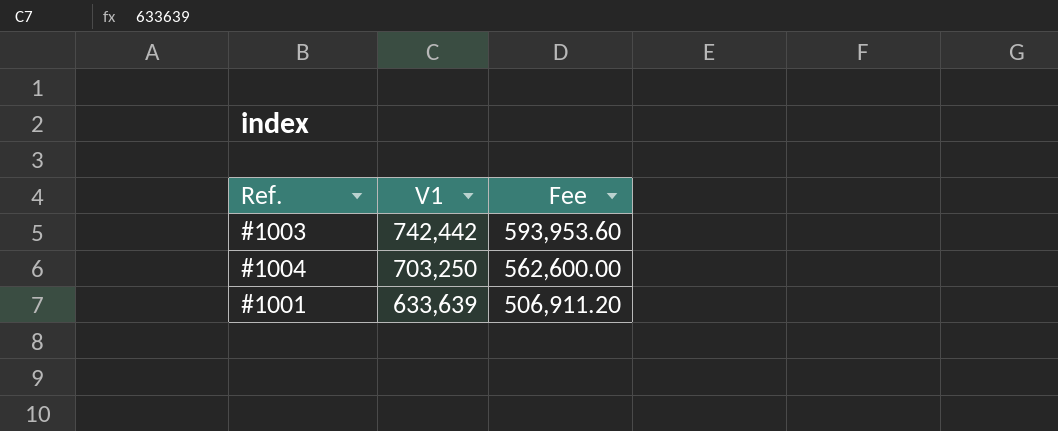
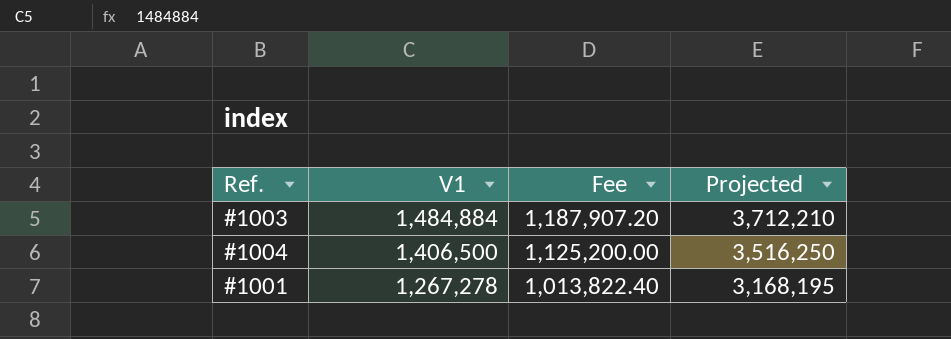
column Projected | formula: none -> [V1] * 2.5
#1003 | V1: 742,442 -> 1,484,884
#1003 | Fee: 593,953.60 -> 1,187,907.20
#1004 | V1: 703,250 -> 1,406,500
#1004 | Fee: 562,600.00 -> 1,125,200.00
#1001 | V1: 633,639 -> 1,267,278
#1001 | Fee: 506,911.20 -> 1,013,822.40

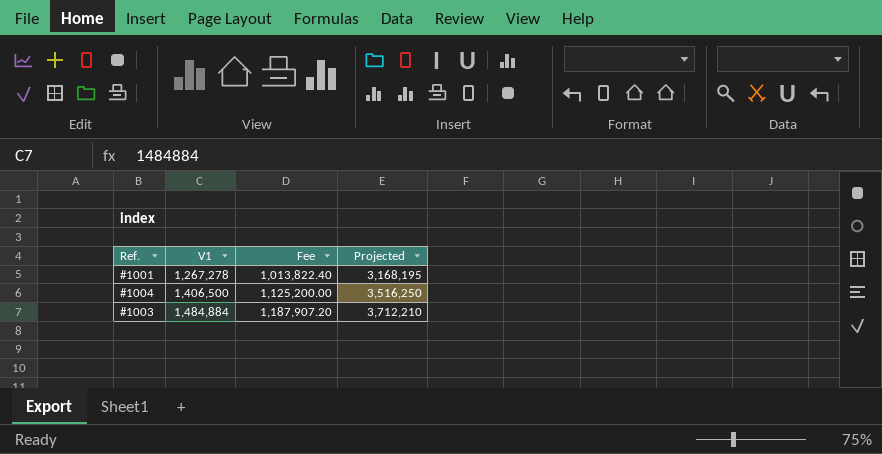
row order: V1 descending -> V1 ascending

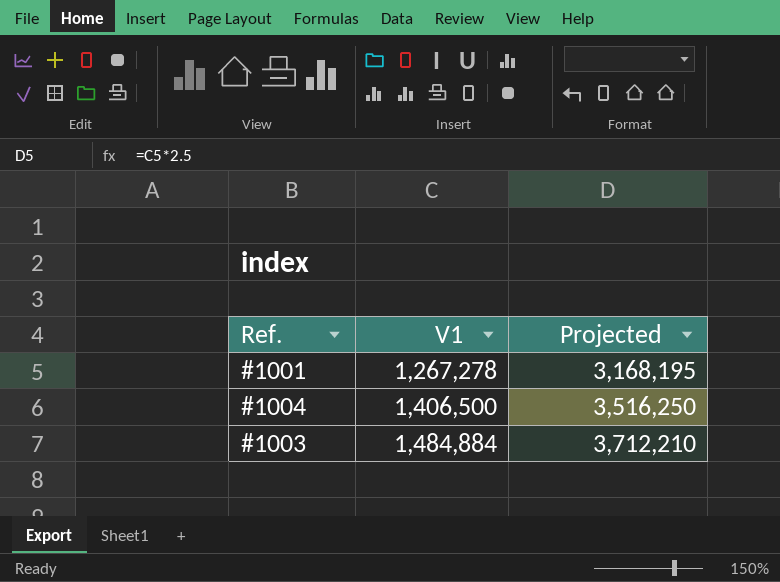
column Fee | formula: [V1] * 0.8 -> none

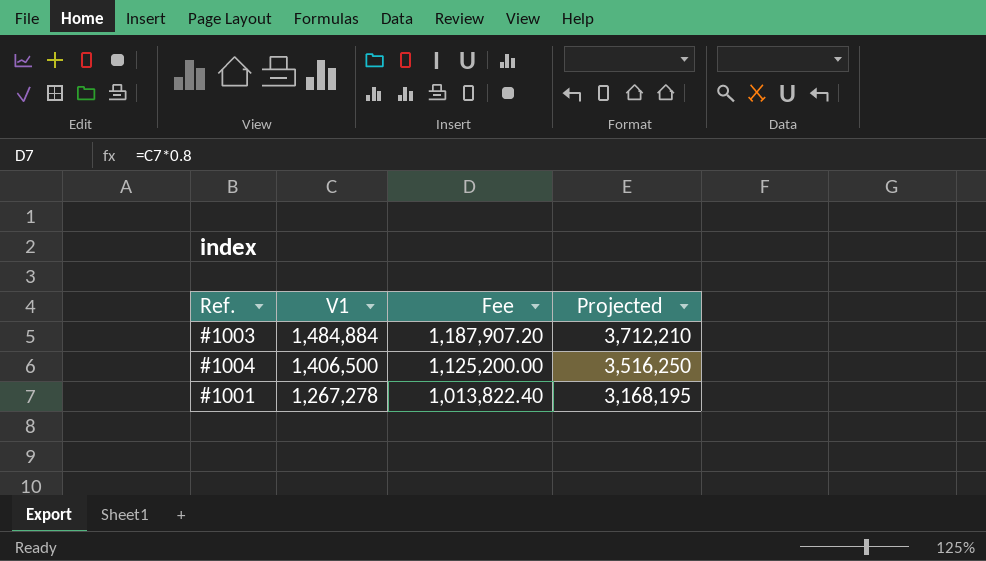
row order: V1 ascending -> V1 descending
column Fee | formula: none -> [V1] * 0.8

